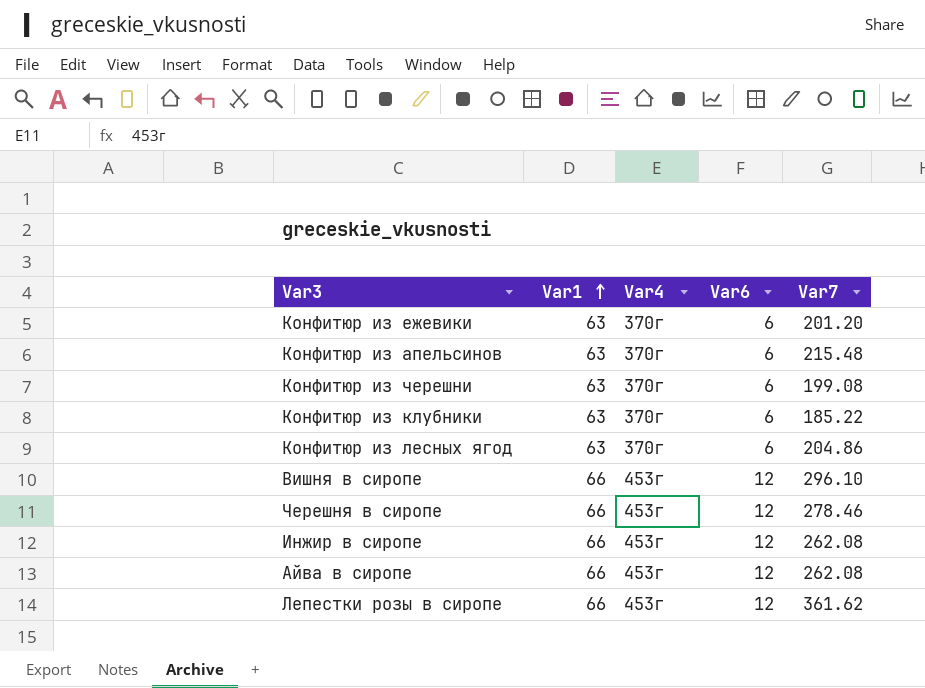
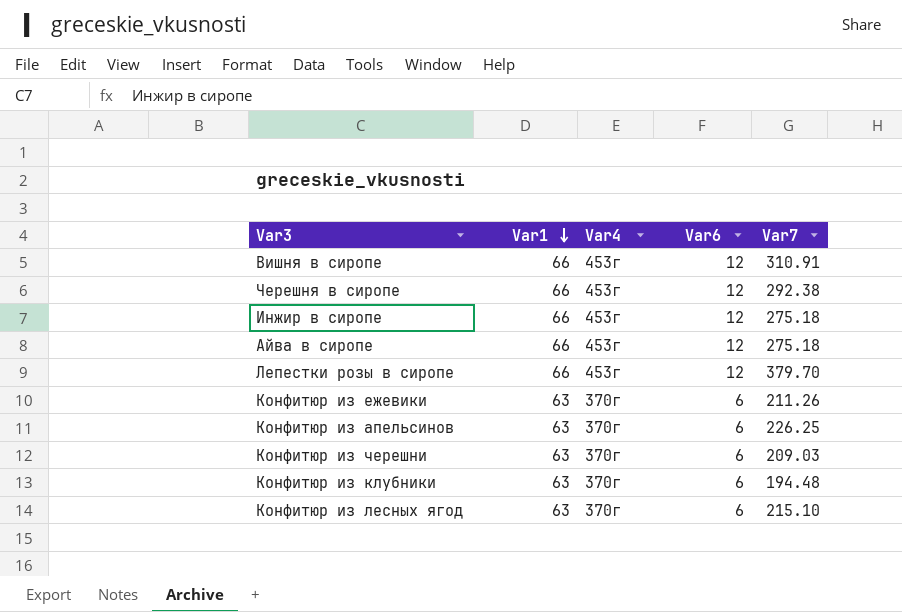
row order: Var1 ascending -> Var1 descending
Вишня в сиропе | Var7: 296.10 -> 310.91
Черешня в сиропе | Var7: 278.46 -> 292.38
Инжир в сиропе | Var7: 262.08 -> 275.18
Айва в сиропе | Var7: 262.08 -> 275.18
Лепестки розы в сиропе | Var7: 361.62 -> 379.70
Конфитюр из ежевики | Var7: 201.20 -> 211.26
Конфитюр из апельсинов | Var7: 215.48 -> 226.25
Конфитюр из черешни | Var7: 199.08 -> 209.03
Конфитюр из клубники | Var7: 185.22 -> 194.48
Конфитюр из лесных ягод | Var7: 204.86 -> 215.10

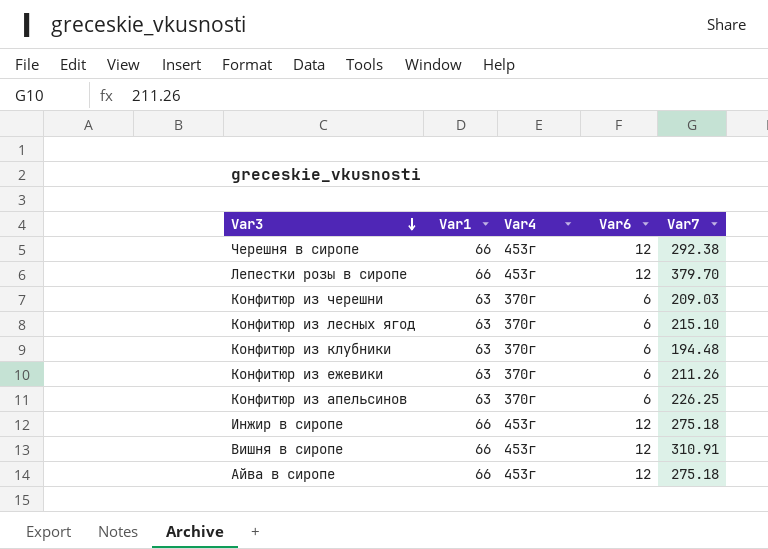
row order: Var1 descending -> Var3 descending

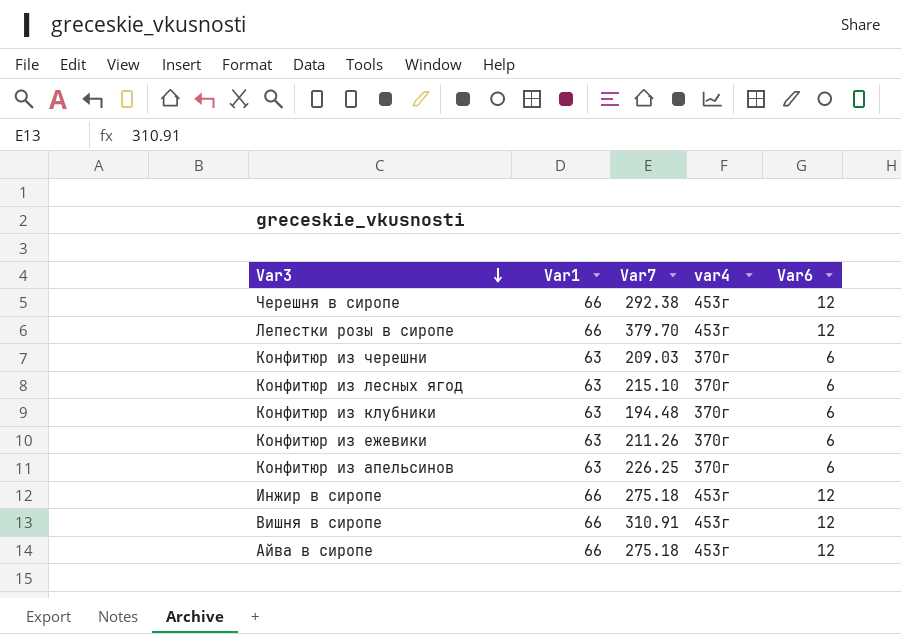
column Var7 | position: 5 -> 3
column name: Var4 -> var4

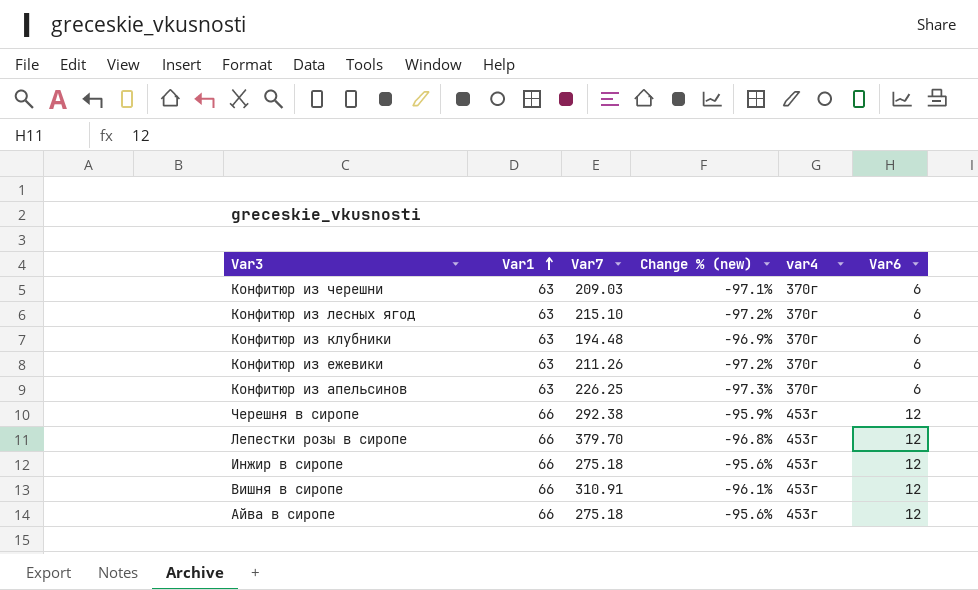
row order: Var3 descending -> Var1 ascending
column Change % (new) | formula: none -> ([Var6] - [Var7]) / [Var7]

